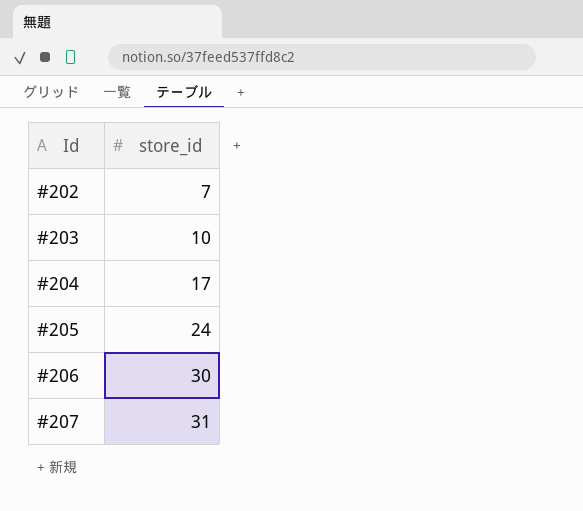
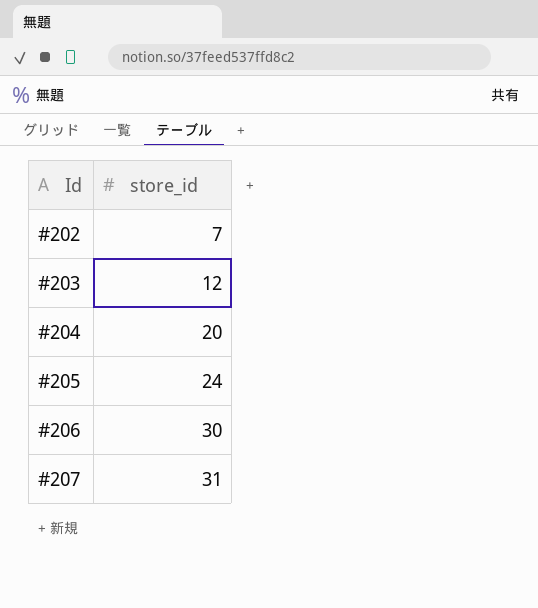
#203 | store_id: 10 -> 12
#204 | store_id: 17 -> 20

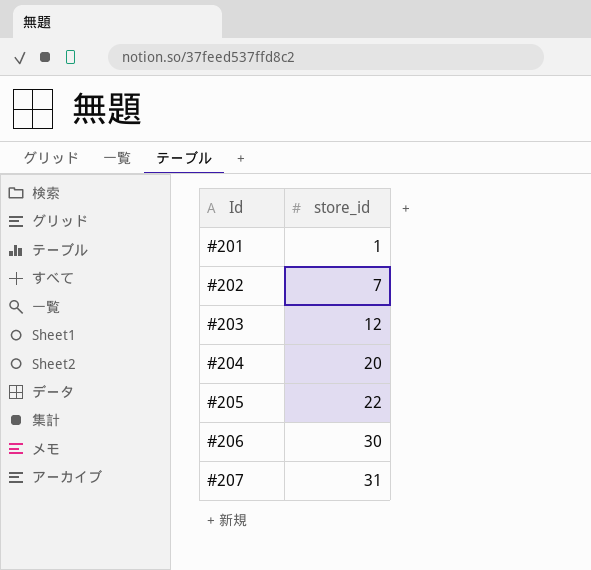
row #201: none -> 1
#205 | store_id: 24 -> 22

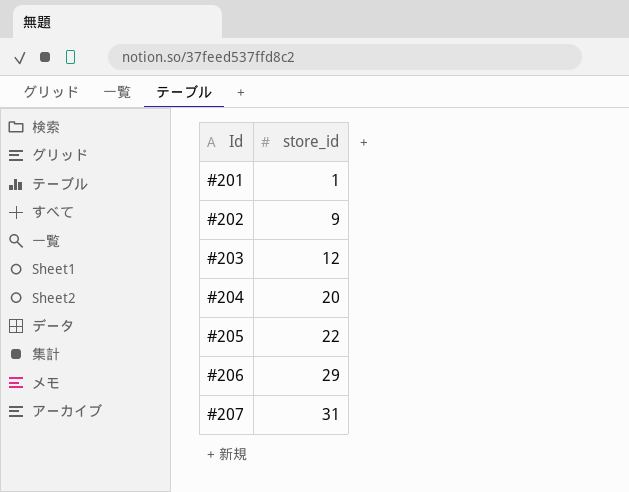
#202 | store_id: 7 -> 9
#206 | store_id: 30 -> 29

